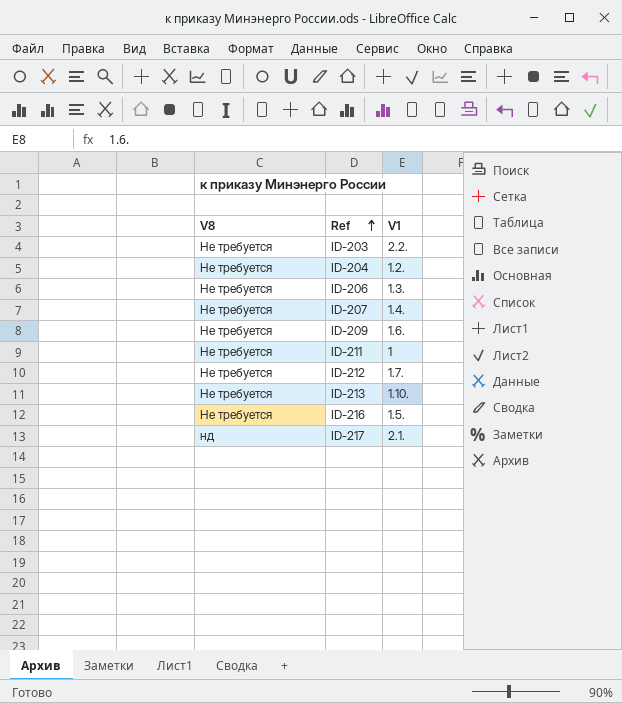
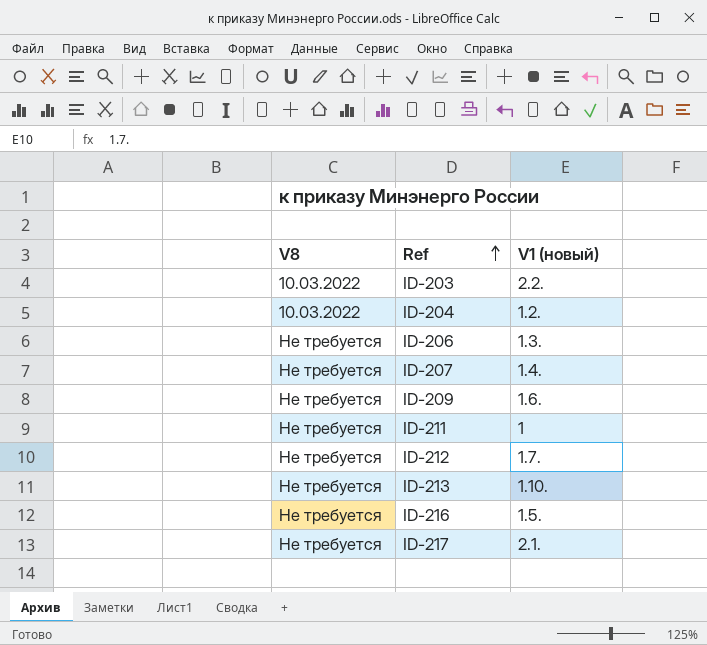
column name: V1 -> V1 (новый)
ID-203 | V8: Не требуется -> 10.03.2022
ID-204 | V8: Не требуется -> 10.03.2022
ID-217 | V8: нд -> Не требуется

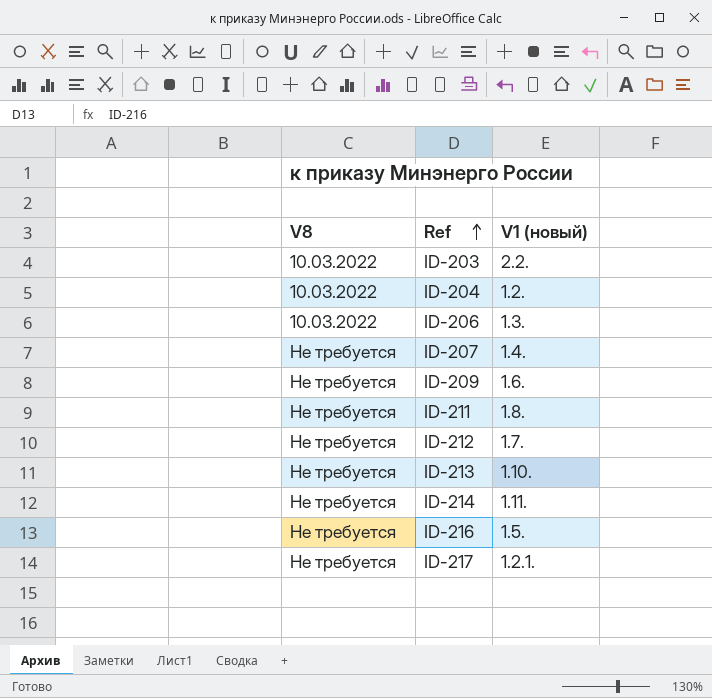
ID-206 | V8: Не требуется -> 10.03.2022
ID-211 | V1 (новый): 1 -> 1.8.
row ID-214: none -> Не требуется | 1.11.
ID-217 | V1 (новый): 2.1. -> 1.2.1.

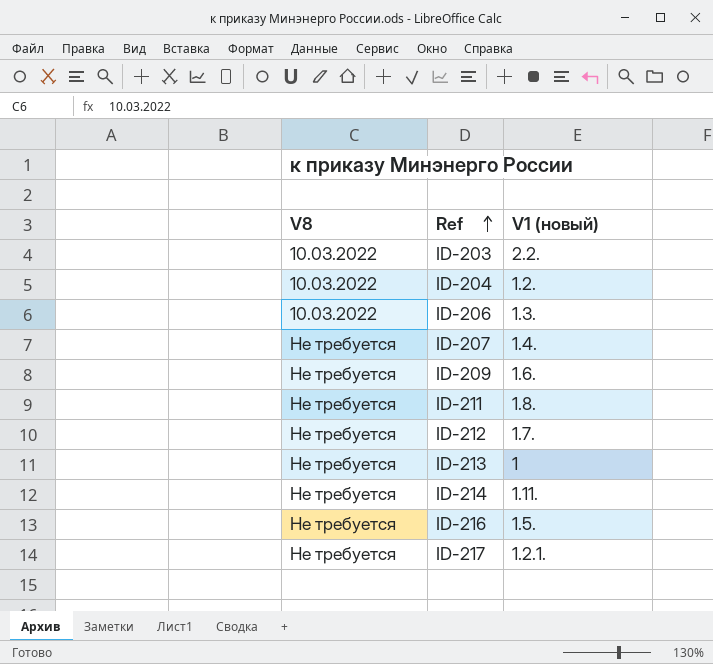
ID-213 | V1 (новый): 1.10. -> 1

